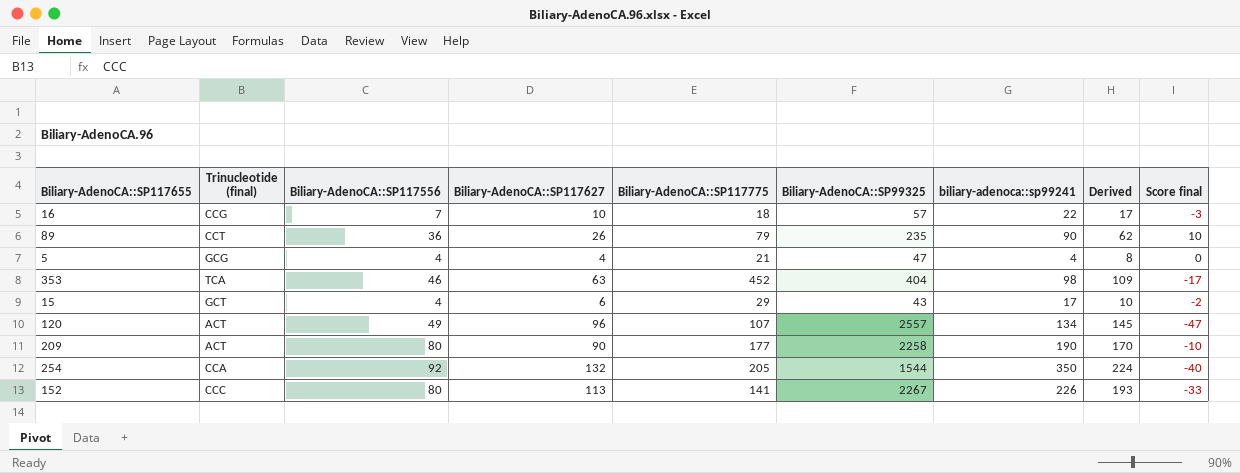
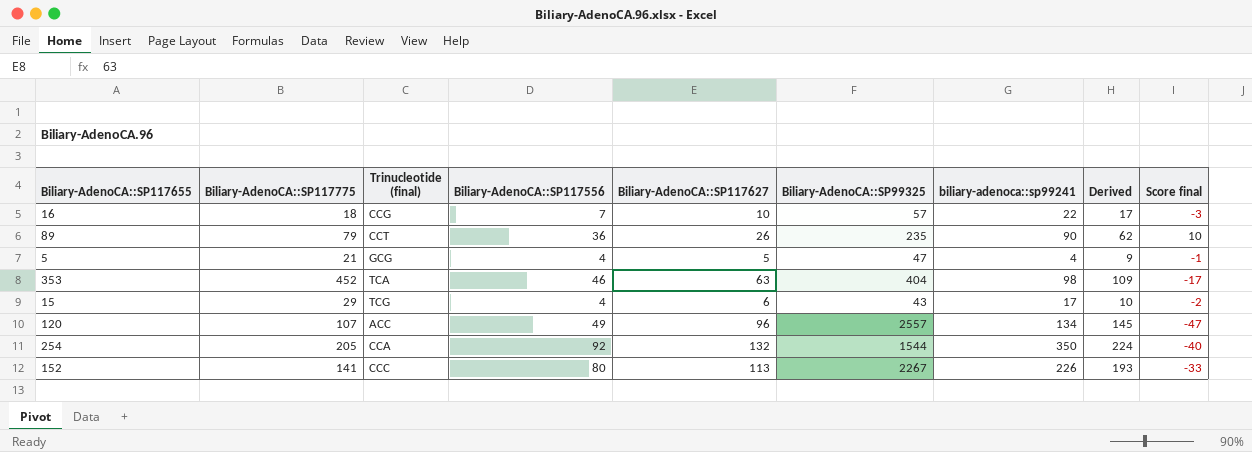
column Biliary-AdenoCA::SP117775 | position: 5 -> 2
row 209: ACT | 80 | 90 | 177 | 2258 | 190 | 170 | -10 -> none
5 | Biliary-AdenoCA::SP117627: 4 -> 5
5 | Derived: 8 -> 9
5 | Score final: 0 -> -1
15 | Trinucleotide (final): GCT -> TCG
120 | Trinucleotide (final): ACT -> ACC

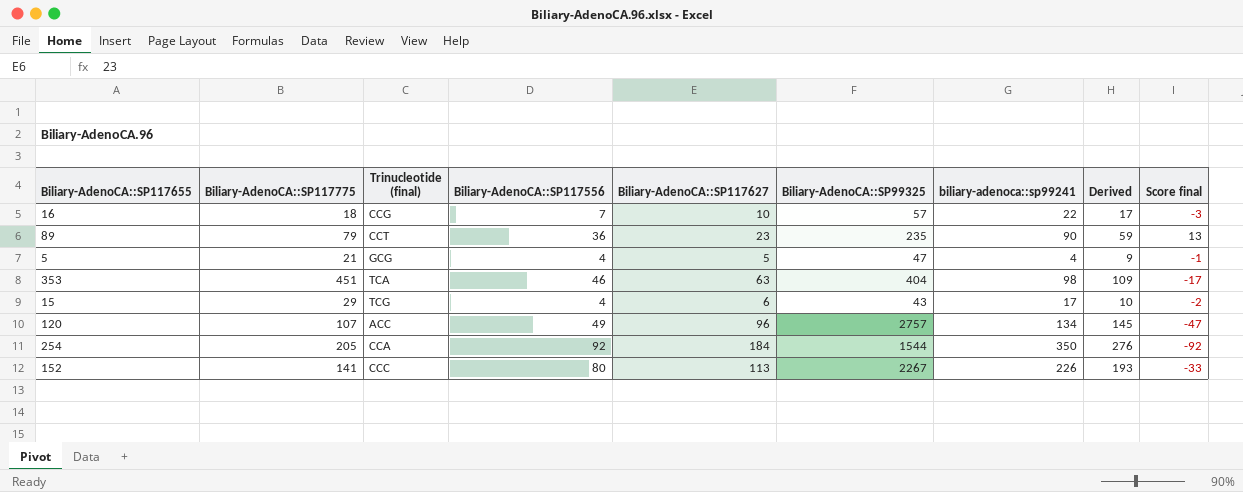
89 | Biliary-AdenoCA::SP117627: 26 -> 23
89 | Derived: 62 -> 59
89 | Score final: 10 -> 13
353 | Biliary-AdenoCA::SP117775: 452 -> 451
120 | Biliary-AdenoCA::SP99325: 2557 -> 2757
254 | Biliary-AdenoCA::SP117627: 132 -> 184
254 | Derived: 224 -> 276
254 | Score final: -40 -> -92

